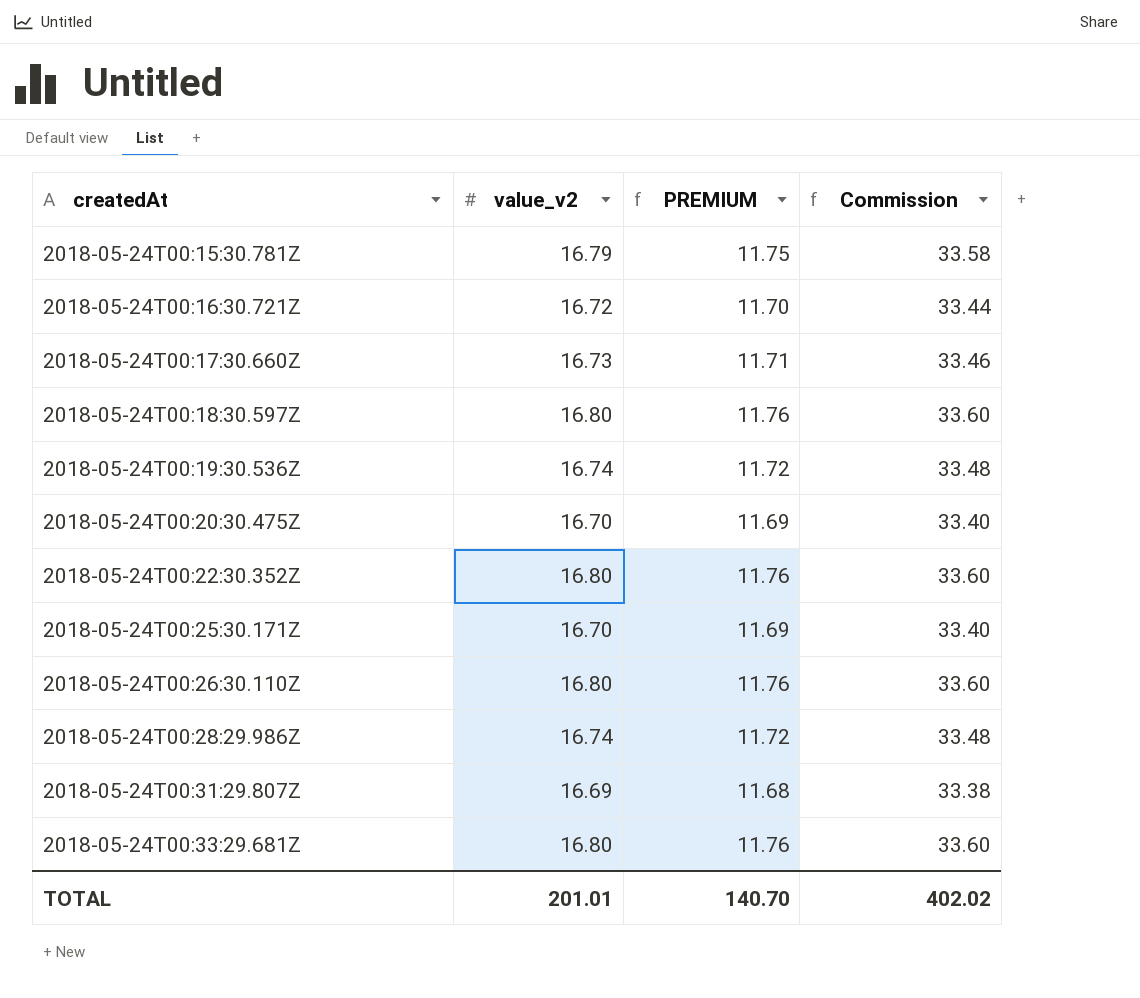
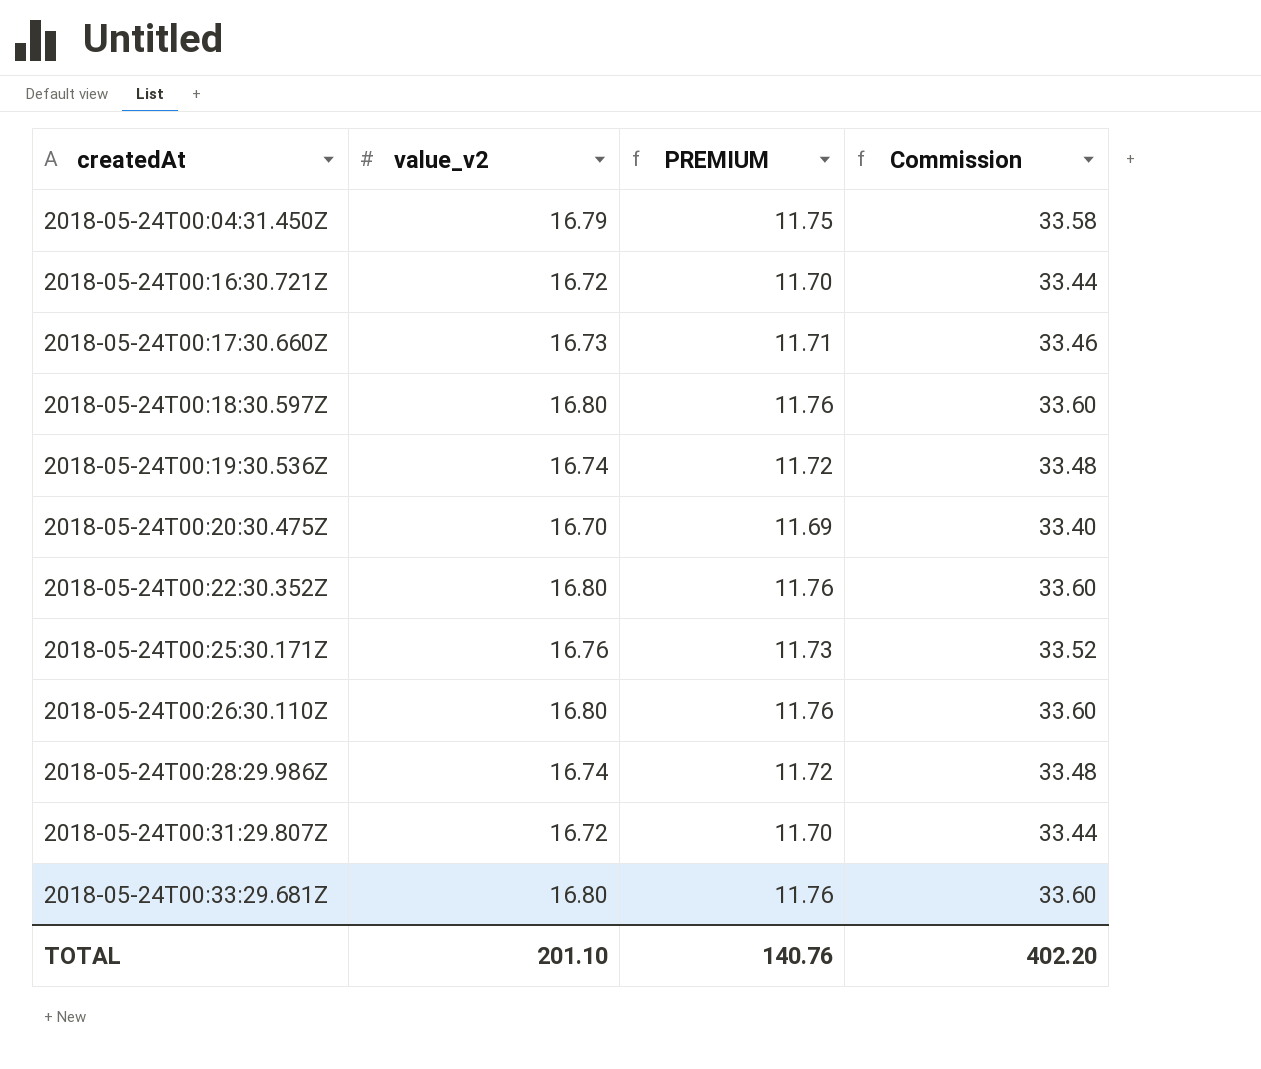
row 2018-05-24T00:15:30.781Z: 16.79 | 11.75 | 33.58 -> none
row 2018-05-24T00:04:31.450Z: none -> 16.79 | 11.75 | 33.58
2018-05-24T00:25:30.171Z | value_v2: 16.70 -> 16.76
2018-05-24T00:25:30.171Z | PREMIUM: 11.69 -> 11.73
2018-05-24T00:25:30.171Z | Commission: 33.40 -> 33.52
2018-05-24T00:31:29.807Z | value_v2: 16.69 -> 16.72
2018-05-24T00:31:29.807Z | PREMIUM: 11.68 -> 11.70
2018-05-24T00:31:29.807Z | Commission: 33.38 -> 33.44
TOTAL | value_v2: 201.01 -> 201.10
TOTAL | PREMIUM: 140.70 -> 140.76
TOTAL | Commission: 402.02 -> 402.20

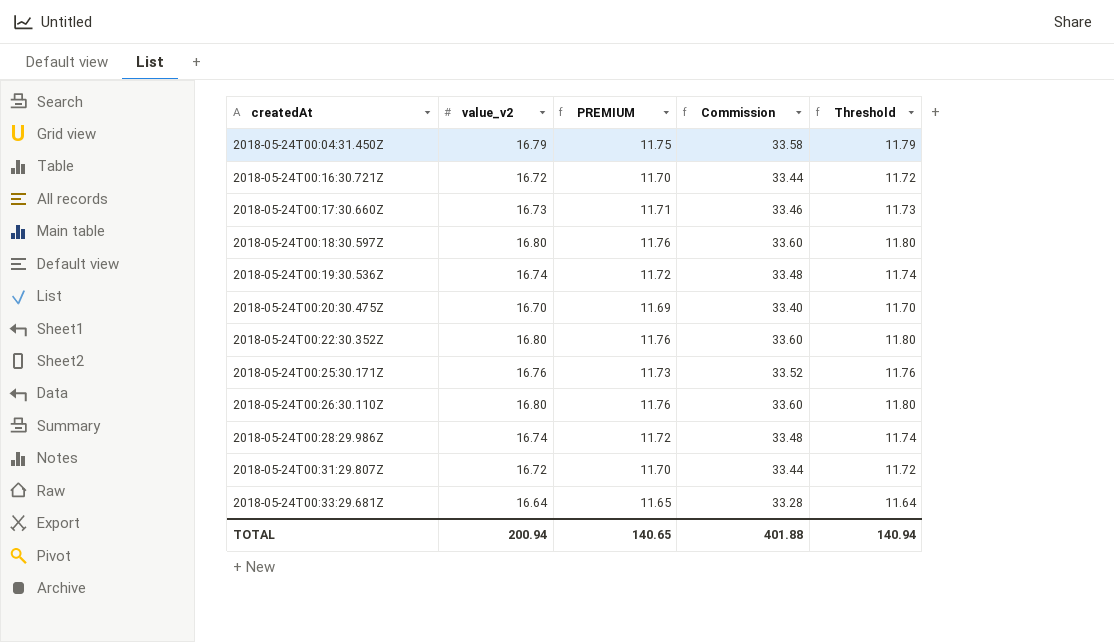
column Threshold | formula: none -> [value_v2] - 5
2018-05-24T00:33:29.681Z | value_v2: 16.80 -> 16.64
2018-05-24T00:33:29.681Z | PREMIUM: 11.76 -> 11.65
2018-05-24T00:33:29.681Z | Commission: 33.60 -> 33.28
TOTAL | value_v2: 201.10 -> 200.94
TOTAL | PREMIUM: 140.76 -> 140.65
TOTAL | Commission: 402.20 -> 401.88

